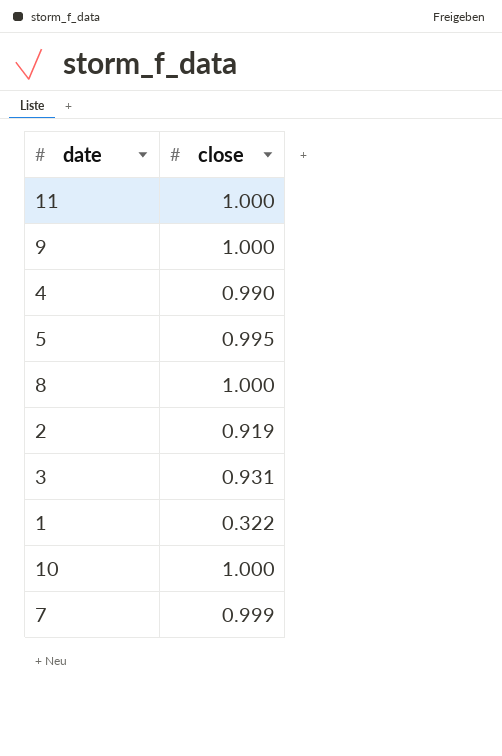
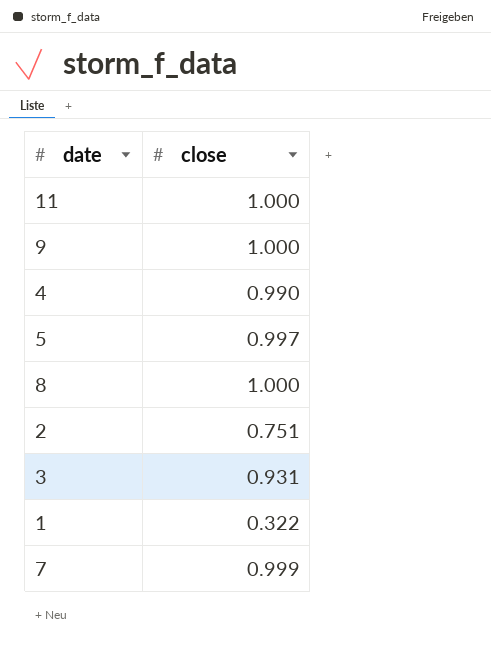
row 10: 1.000 -> none
5 | close: 0.995 -> 0.997
2 | close: 0.919 -> 0.751

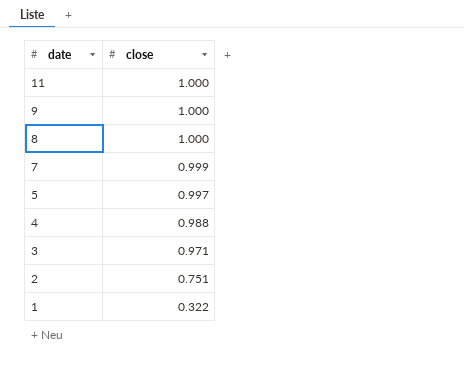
row order: none -> date descending
4 | close: 0.990 -> 0.988
3 | close: 0.931 -> 0.971

